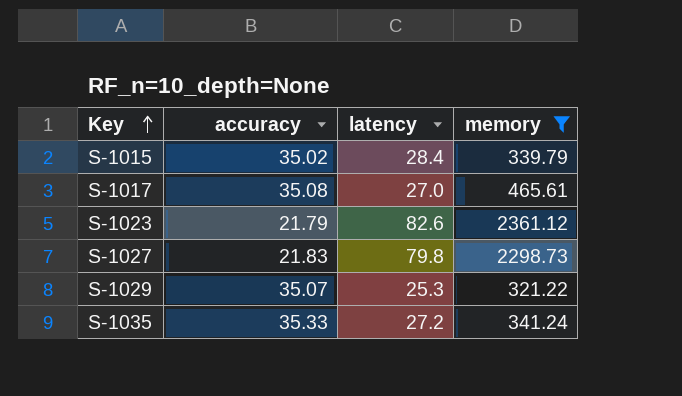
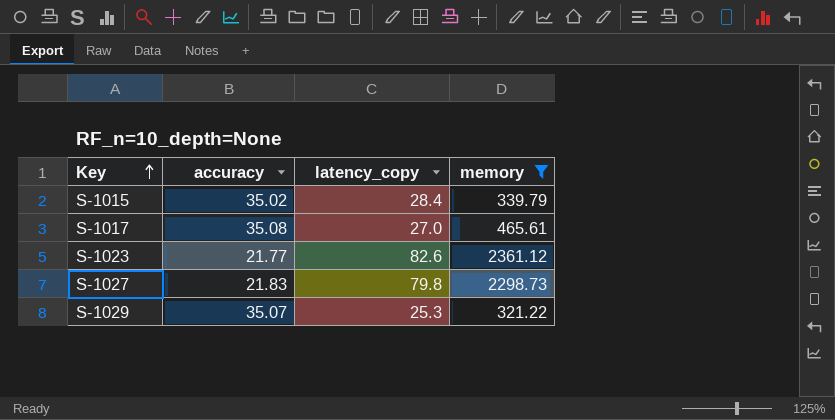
column name: latency -> latency_copy
row S-1035: 35.33 | 27.2 | 341.24 -> none
S-1023 | accuracy: 21.79 -> 21.77

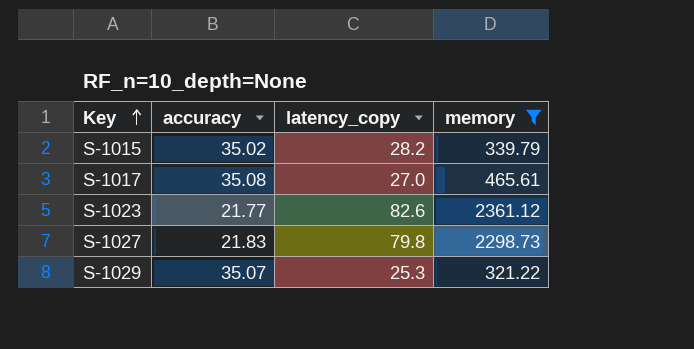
S-1015 | latency_copy: 28.4 -> 28.2

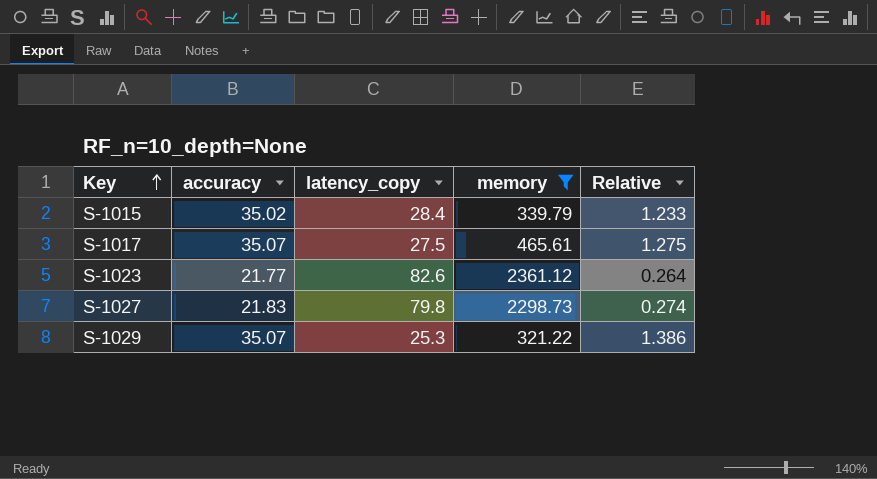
column Relative | formula: none -> [accuracy] / [latency_copy]
S-1015 | latency_copy: 28.2 -> 28.4
S-1017 | accuracy: 35.08 -> 35.07
S-1017 | latency_copy: 27.0 -> 27.5

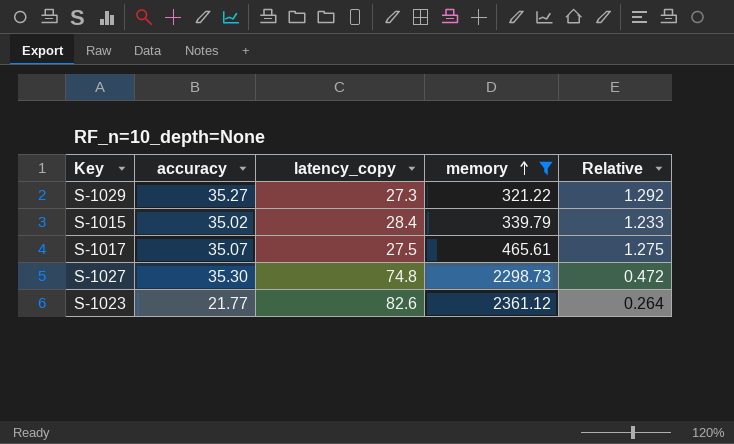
row order: Key ascending -> memory ascending
S-1029 | accuracy: 35.07 -> 35.27
S-1029 | latency_copy: 25.3 -> 27.3
S-1029 | Relative: 1.386 -> 1.292
S-1027 | accuracy: 21.83 -> 35.30
S-1027 | latency_copy: 79.8 -> 74.8
S-1027 | Relative: 0.274 -> 0.472

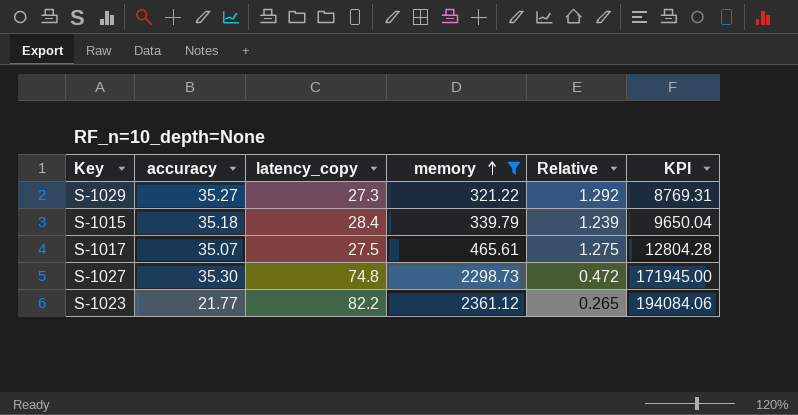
column KPI | formula: none -> [latency_copy] * [memory]
S-1015 | accuracy: 35.02 -> 35.18
S-1015 | Relative: 1.233 -> 1.239
S-1023 | latency_copy: 82.6 -> 82.2
S-1023 | Relative: 0.264 -> 0.265

